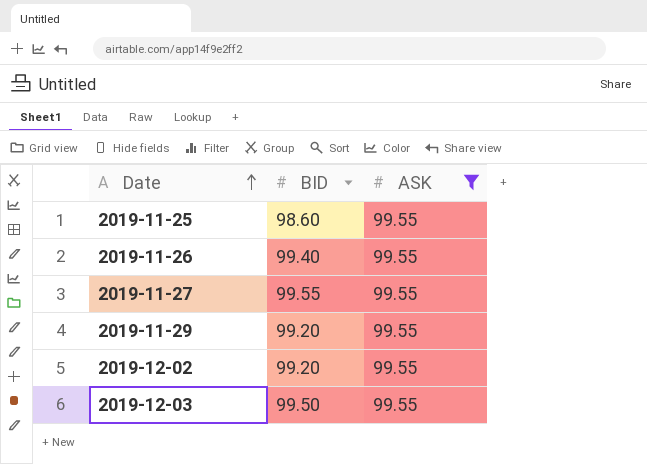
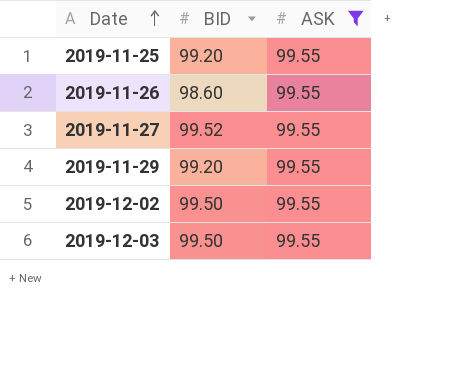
2019-11-25 | BID: 98.60 -> 99.20
2019-11-26 | BID: 99.40 -> 98.60
2019-11-27 | BID: 99.55 -> 99.52
2019-12-02 | BID: 99.20 -> 99.50

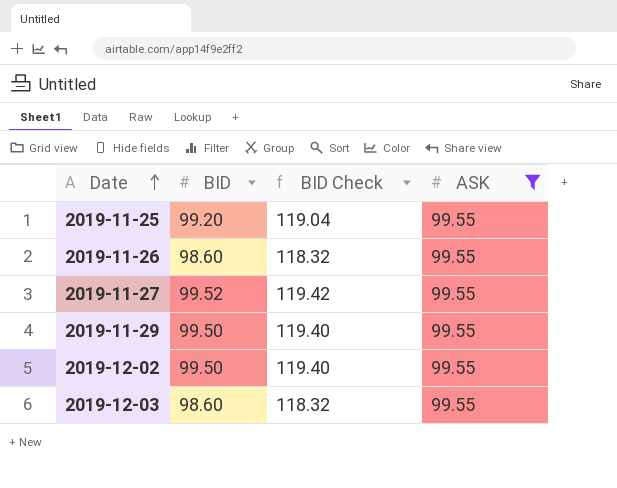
column BID Check | formula: none -> [BID] * 1.2
2019-11-29 | BID: 99.20 -> 99.50
2019-12-03 | BID: 99.50 -> 98.60

